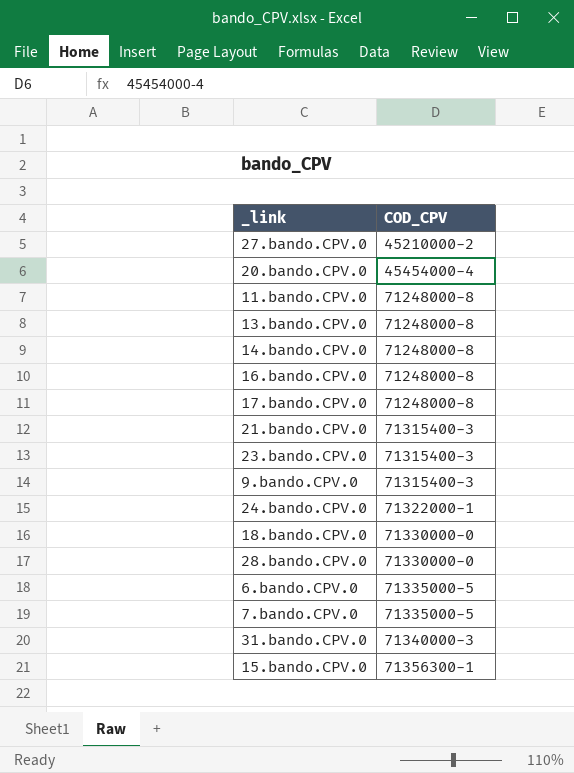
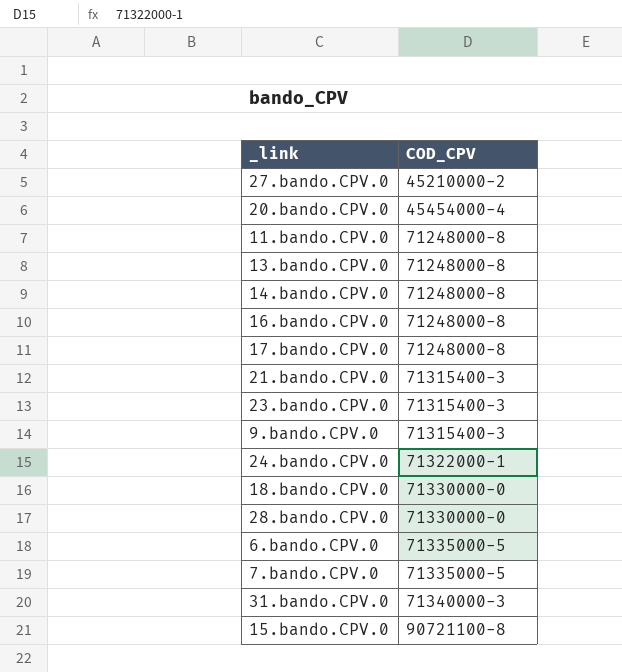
15.bando.CPV.0 | COD_CPV: 71356300-1 -> 90721100-8

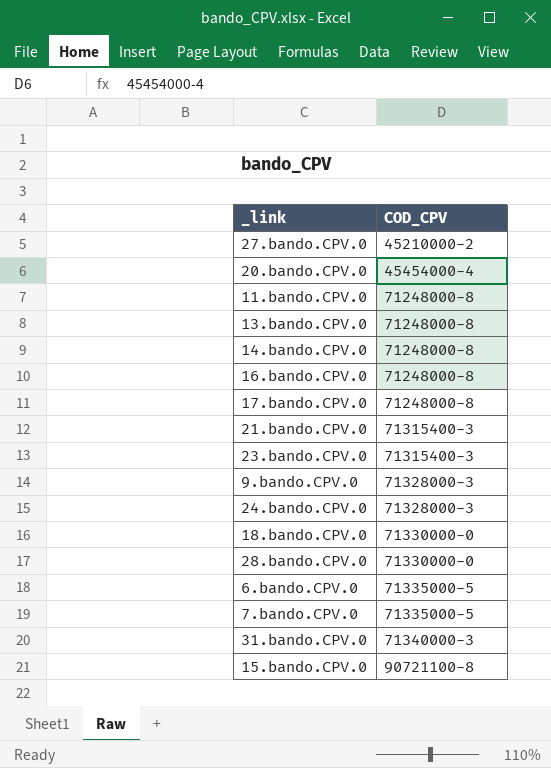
9.bando.CPV.0 | COD_CPV: 71315400-3 -> 71328000-3
24.bando.CPV.0 | COD_CPV: 71322000-1 -> 71328000-3

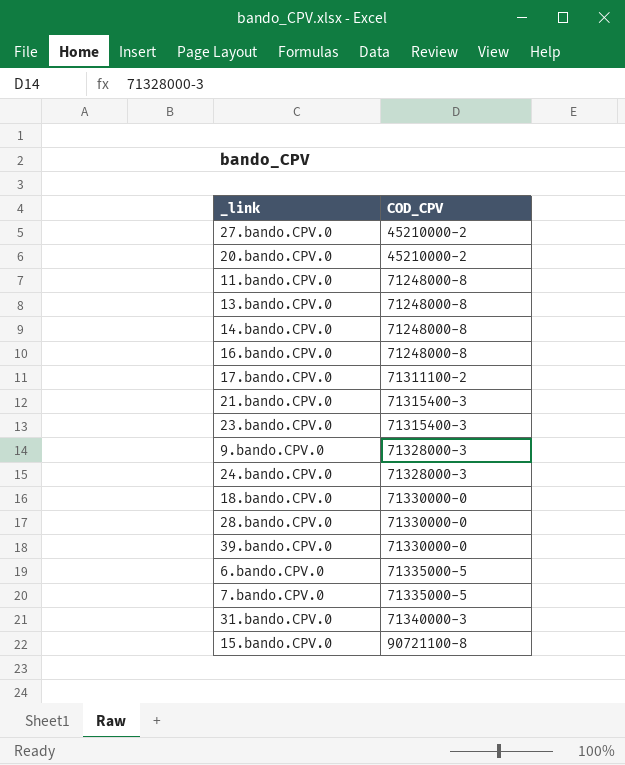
20.bando.CPV.0 | COD_CPV: 45454000-4 -> 45210000-2
17.bando.CPV.0 | COD_CPV: 71248000-8 -> 71311100-2
row 39.bando.CPV.0: none -> 71330000-0

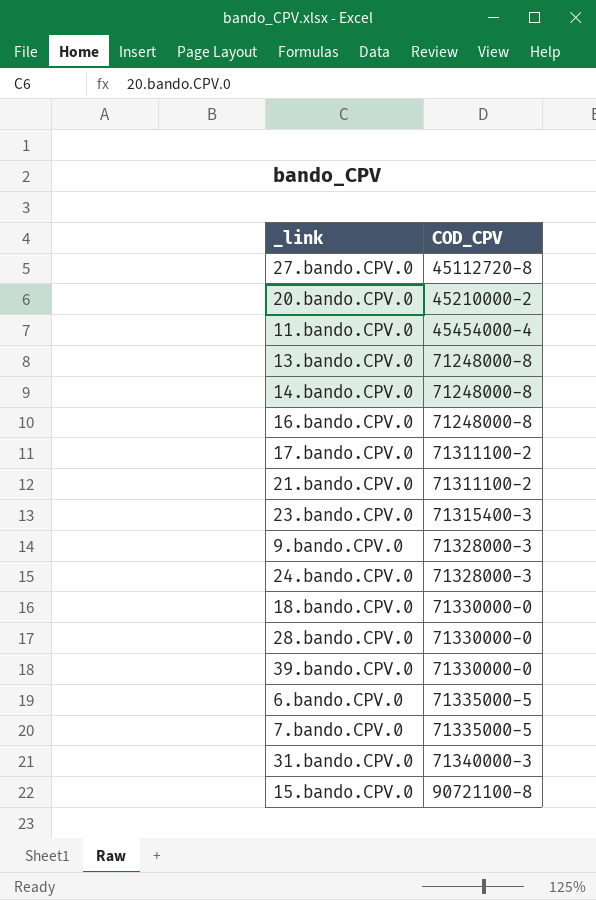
27.bando.CPV.0 | COD_CPV: 45210000-2 -> 45112720-8
11.bando.CPV.0 | COD_CPV: 71248000-8 -> 45454000-4
21.bando.CPV.0 | COD_CPV: 71315400-3 -> 71311100-2

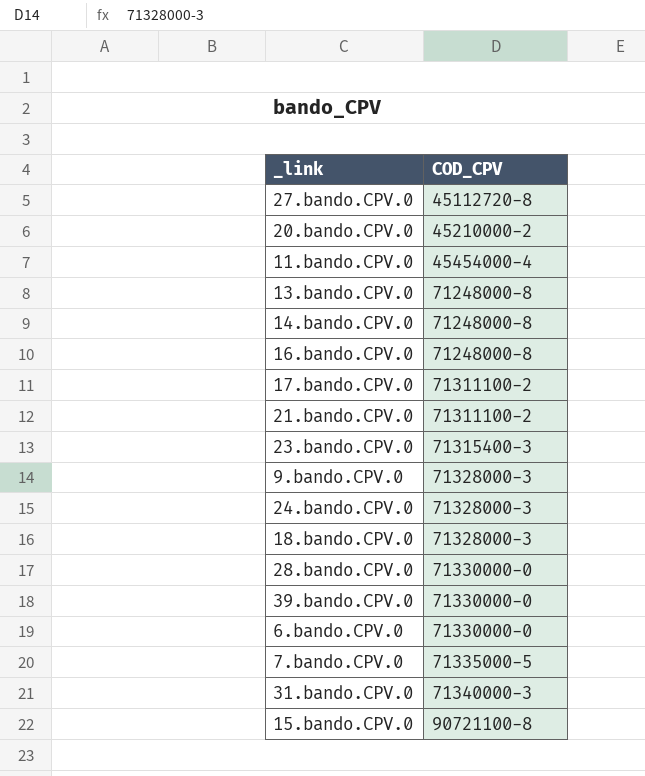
18.bando.CPV.0 | COD_CPV: 71330000-0 -> 71328000-3
6.bando.CPV.0 | COD_CPV: 71335000-5 -> 71330000-0

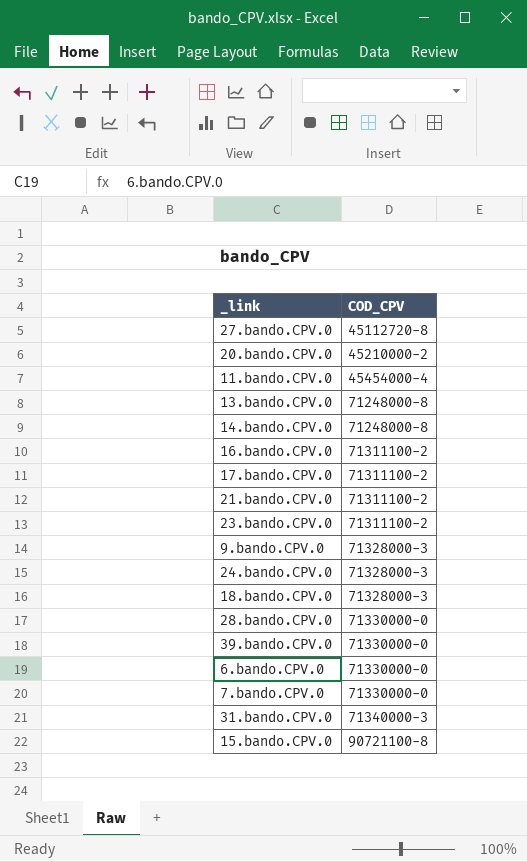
16.bando.CPV.0 | COD_CPV: 71248000-8 -> 71311100-2
23.bando.CPV.0 | COD_CPV: 71315400-3 -> 71311100-2
7.bando.CPV.0 | COD_CPV: 71335000-5 -> 71330000-0

